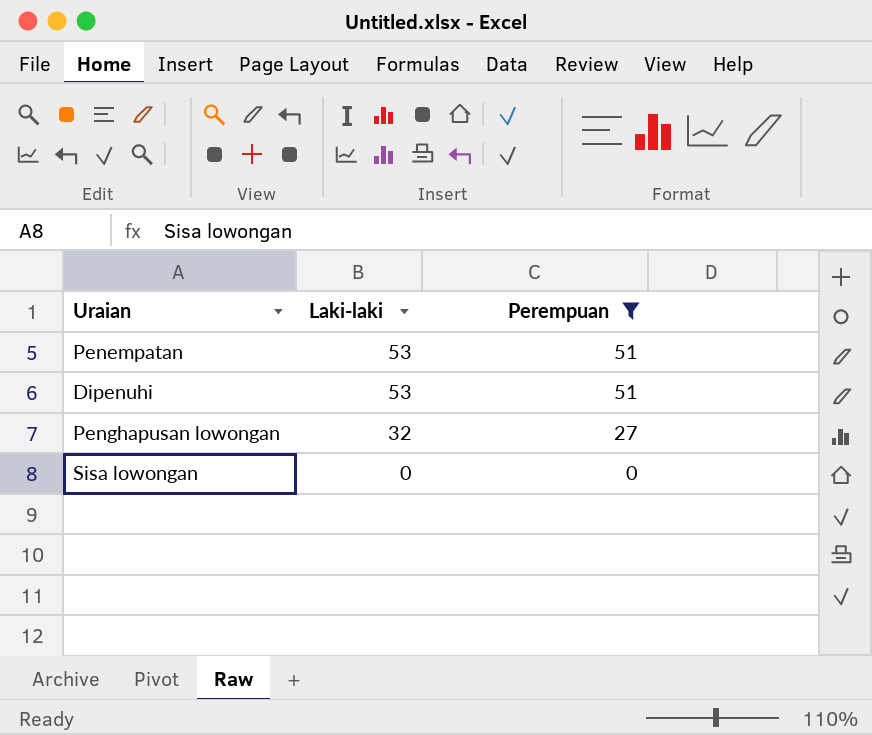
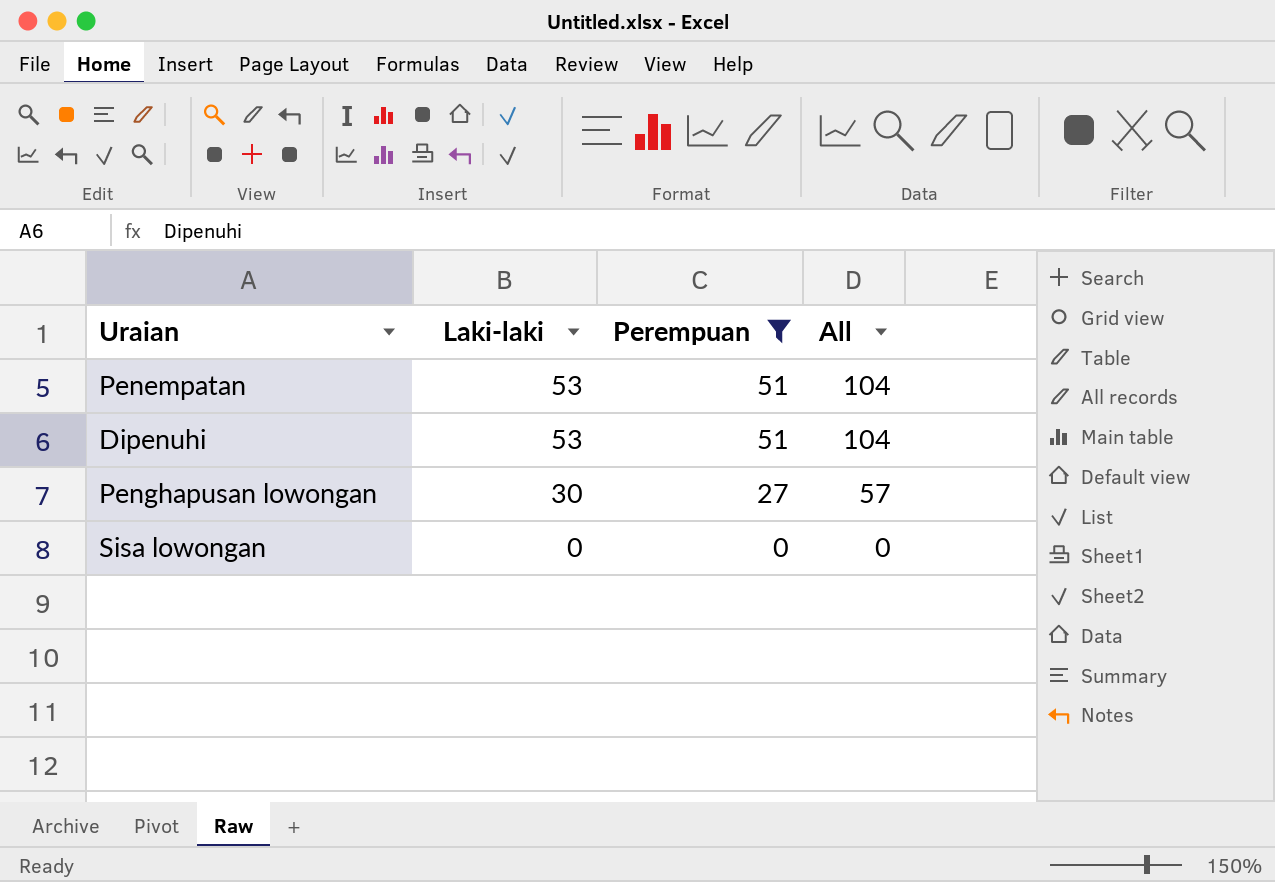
column All | formula: none -> [Laki-laki] + [Perempuan]
Penghapusan lowongan | Laki-laki: 32 -> 30

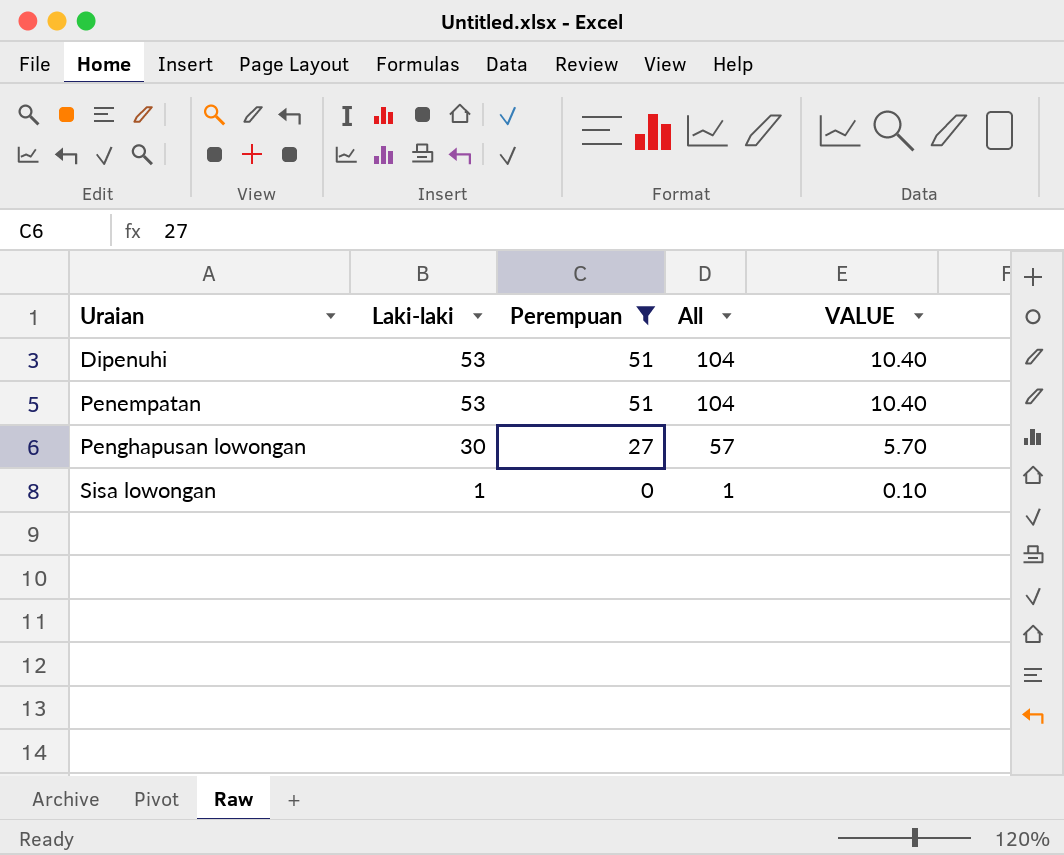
row order: Laki-laki descending -> Uraian ascending
column VALUE | formula: none -> [All] * 0.1
Sisa lowongan | Laki-laki: 0 -> 1
Sisa lowongan | All: 0 -> 1

